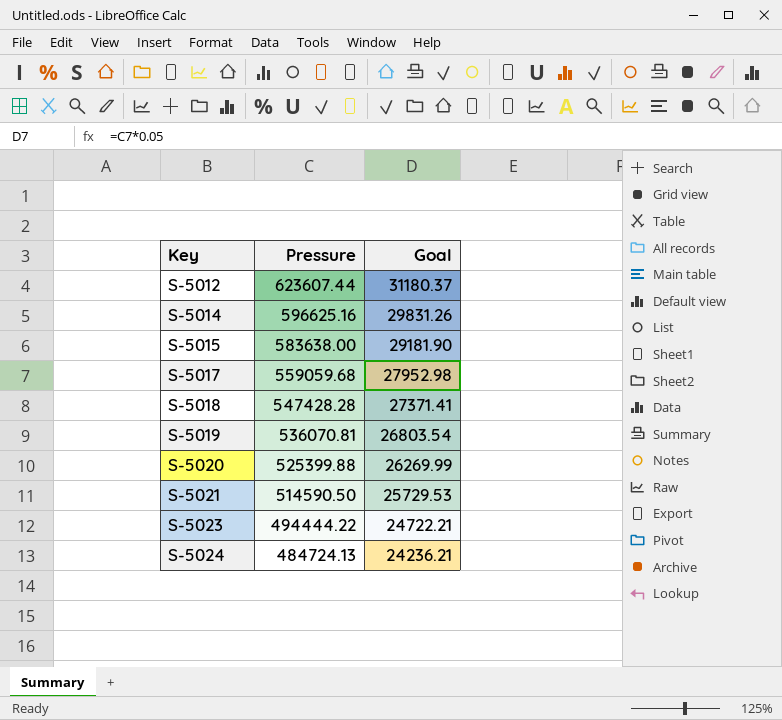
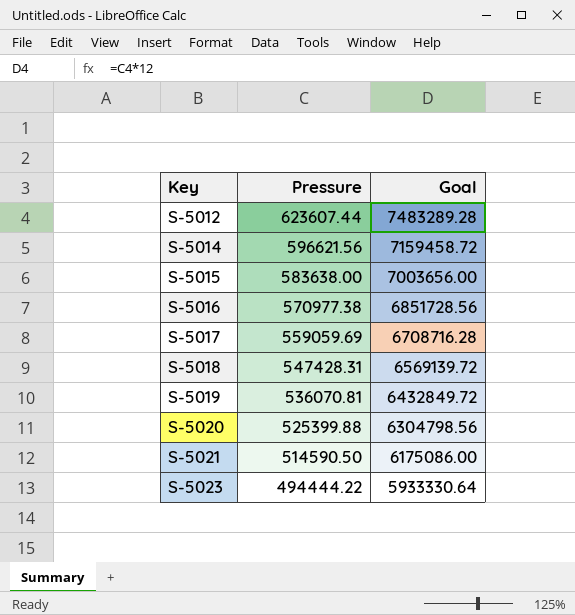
column Goal | formula: [Pressure] * 0.05 -> [Pressure] * 12
row S-5024: 484724.13 | 24236.21 -> none
S-5014 | Pressure: 596625.16 -> 596621.56
row S-5016: none -> 570977.38 | 6851728.56
S-5017 | Pressure: 559059.68 -> 559059.69
S-5018 | Pressure: 547428.28 -> 547428.31

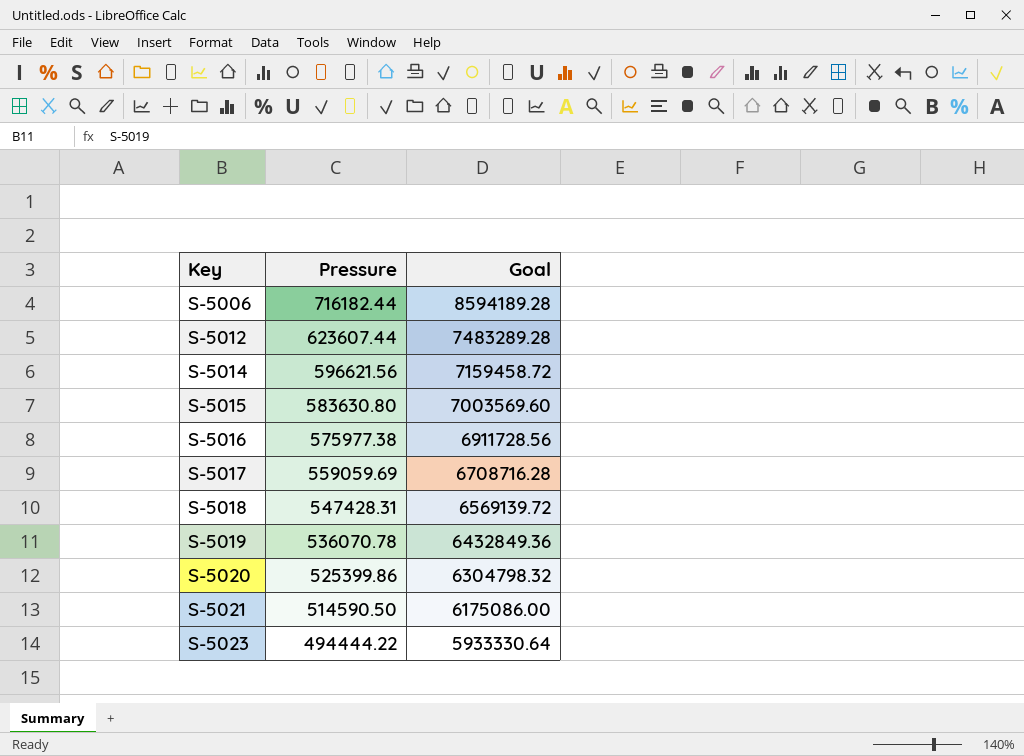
row S-5006: none -> 716182.44 | 8594189.28
S-5015 | Pressure: 583638.00 -> 583630.80
S-5015 | Goal: 7003656.00 -> 7003569.60
S-5016 | Pressure: 570977.38 -> 575977.38
S-5016 | Goal: 6851728.56 -> 6911728.56
S-5019 | Pressure: 536070.81 -> 536070.78
S-5019 | Goal: 6432849.72 -> 6432849.36
S-5020 | Pressure: 525399.88 -> 525399.86
S-5020 | Goal: 6304798.56 -> 6304798.32

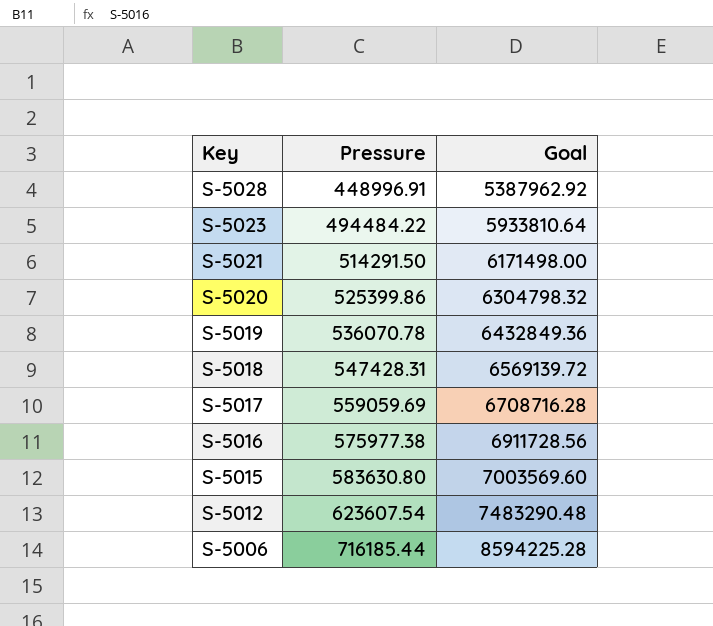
row order: Key ascending -> Key descending
row S-5014: 596621.56 | 7159458.72 -> none
row S-5028: none -> 448996.91 | 5387962.92
S-5023 | Pressure: 494444.22 -> 494484.22
S-5023 | Goal: 5933330.64 -> 5933810.64
S-5021 | Pressure: 514590.50 -> 514291.50
S-5021 | Goal: 6175086.00 -> 6171498.00
S-5012 | Pressure: 623607.44 -> 623607.54
S-5012 | Goal: 7483289.28 -> 7483290.48
S-5006 | Pressure: 716182.44 -> 716185.44
S-5006 | Goal: 8594189.28 -> 8594225.28

